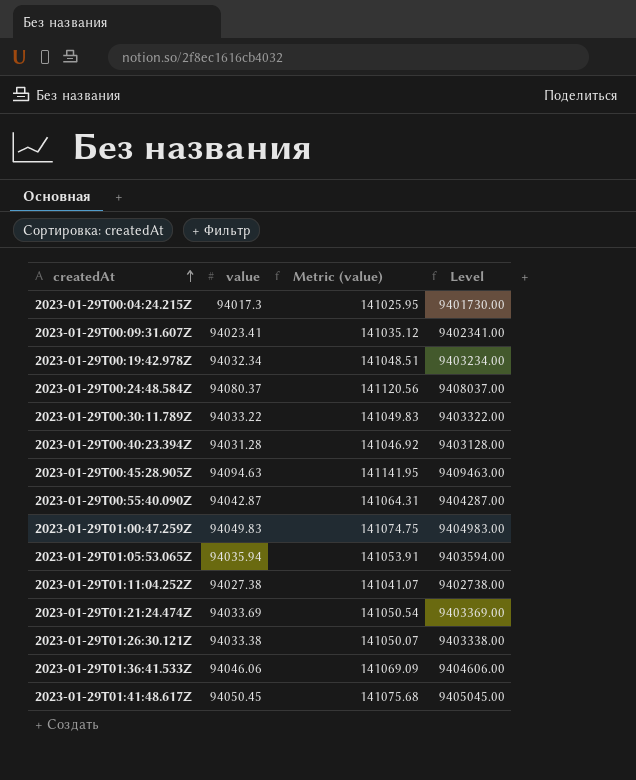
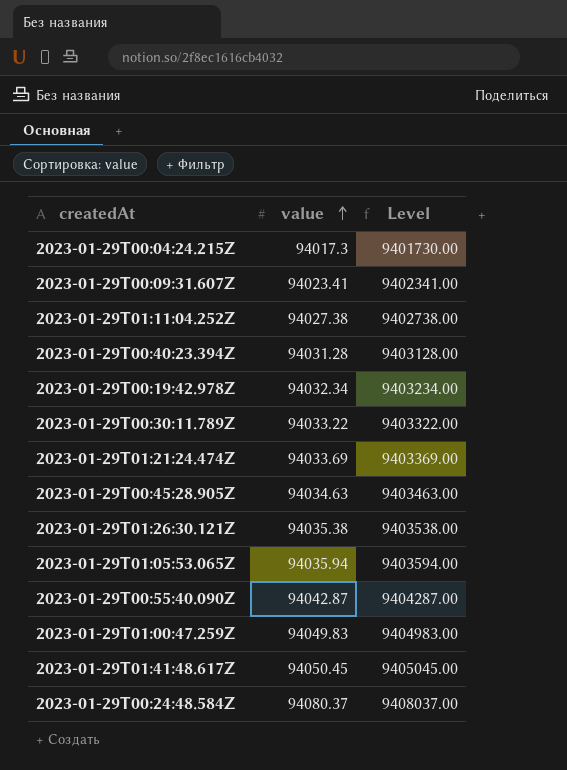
row order: createdAt ascending -> value ascending
column Metric (value) | formula: [value] * 1.5 -> none
row 2023-01-29T01:36:41.533Z: 94046.06 | 141069.09 | 9404606.00 -> none
2023-01-29T00:45:28.905Z | value: 94094.63 -> 94034.63
2023-01-29T00:45:28.905Z | Level: 9409463.00 -> 9403463.00
2023-01-29T01:26:30.121Z | value: 94033.38 -> 94035.38
2023-01-29T01:26:30.121Z | Level: 9403338.00 -> 9403538.00

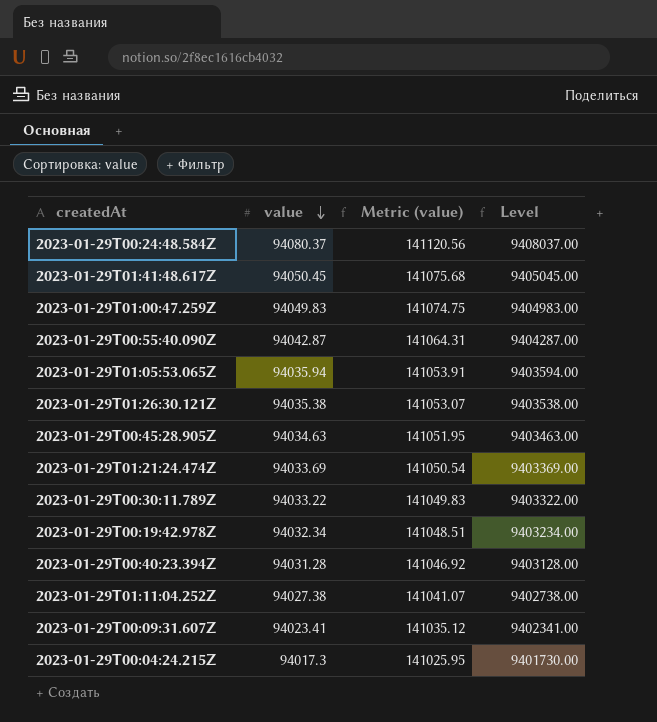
row order: value ascending -> value descending
column Metric (value) | formula: none -> [value] * 1.5

